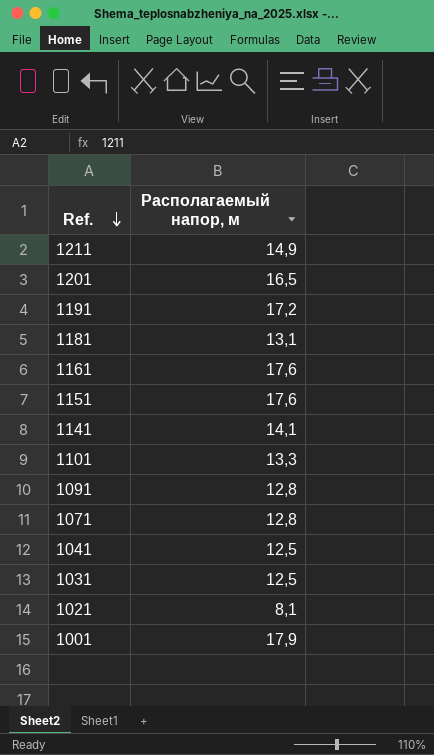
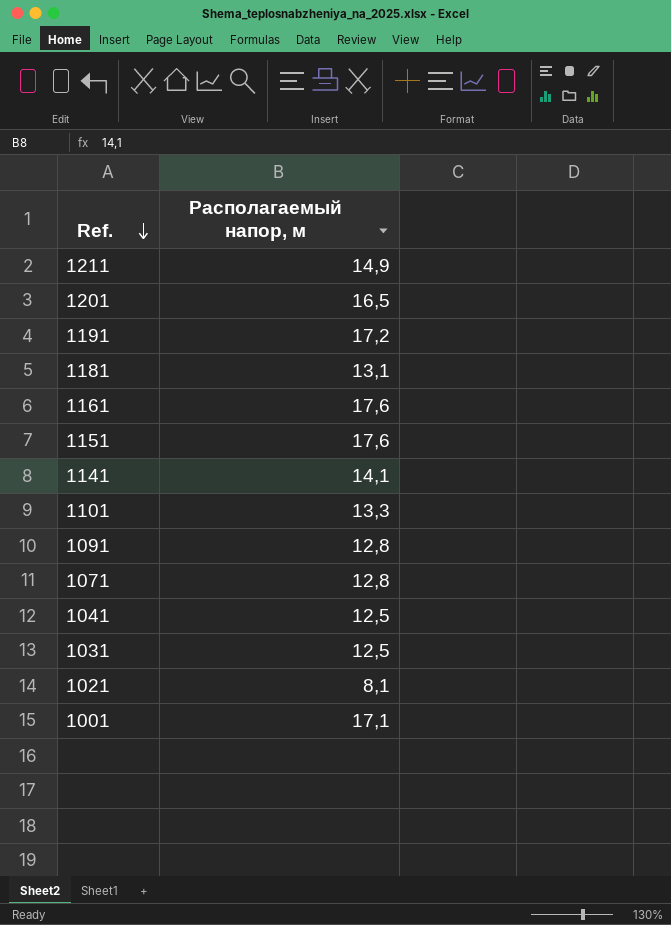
1001 | Располагаемый напоp, м: 17,9 -> 17,1

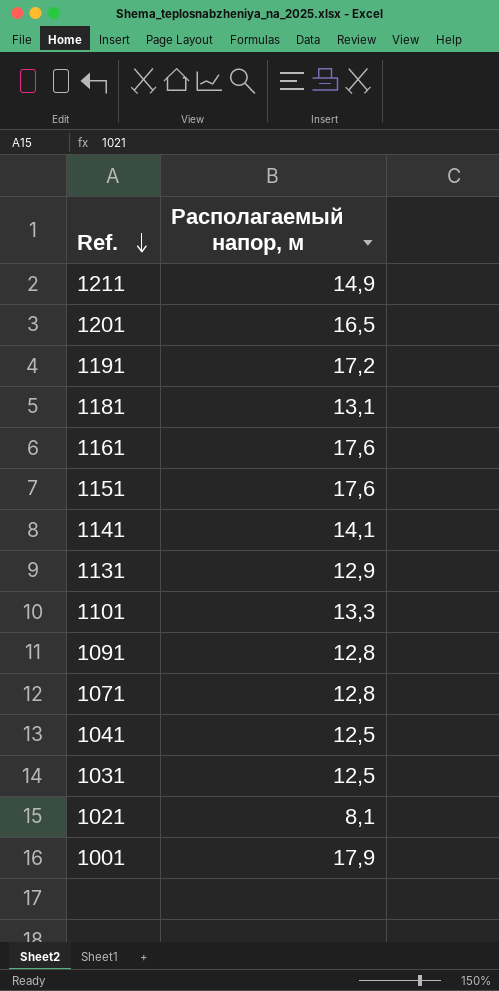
row 1131: none -> 12,9
1001 | Располагаемый напоp, м: 17,1 -> 17,9

